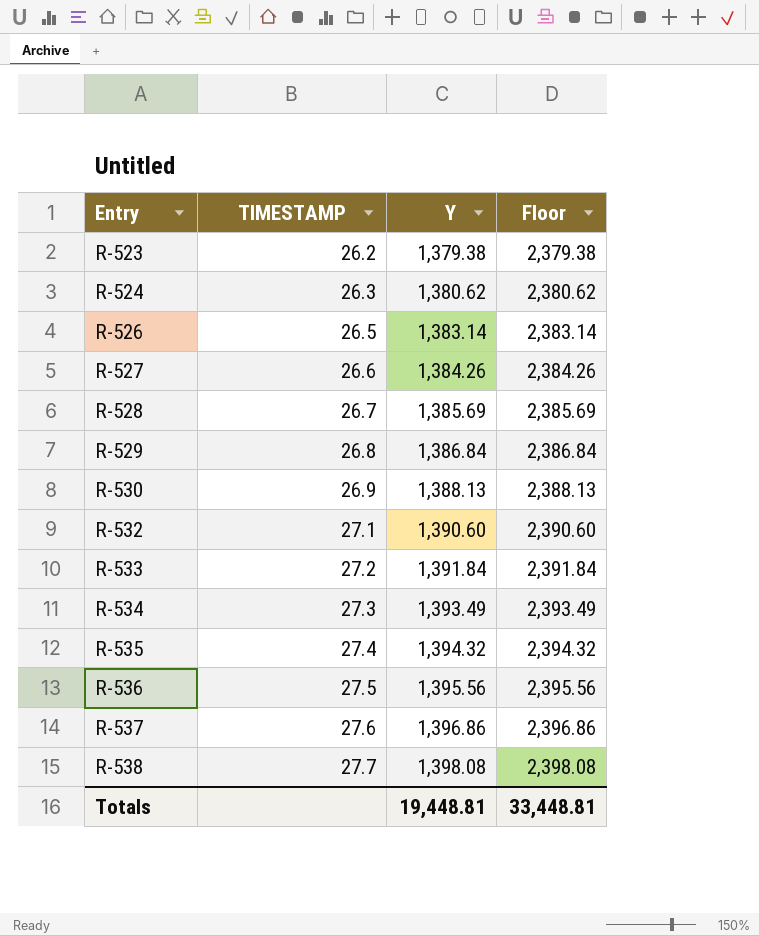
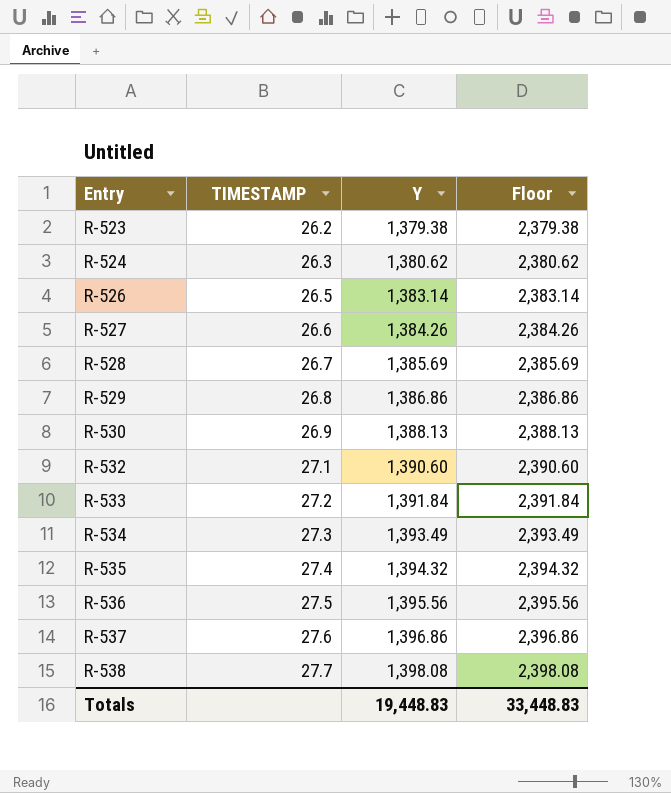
R-529 | Y: 1,386.84 -> 1,386.86
R-529 | Floor: 2,386.84 -> 2,386.86
Totals | Y: 19,448.81 -> 19,448.83
Totals | Floor: 33,448.81 -> 33,448.83

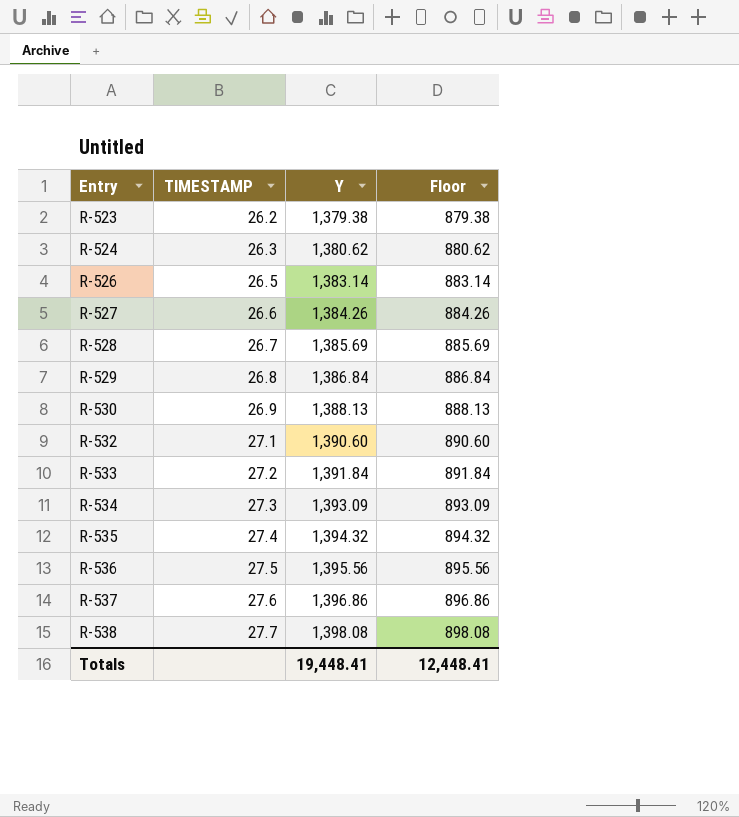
column Floor | formula: [Y] + 1000 -> [Y] - 500
R-529 | Y: 1,386.86 -> 1,386.84
R-534 | Y: 1,393.49 -> 1,393.09
Totals | Y: 19,448.83 -> 19,448.41
Totals | Floor: 33,448.83 -> 12,448.41

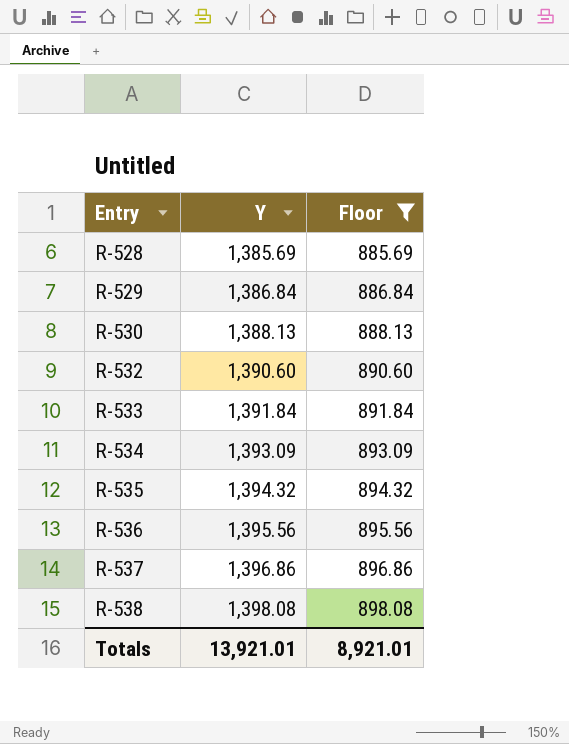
filter: none -> Floor >= 885.69
column TIMESTAMP | position: 2 -> none
Totals | Y: 19,448.41 -> 13,921.01
Totals | Floor: 12,448.41 -> 8,921.01

